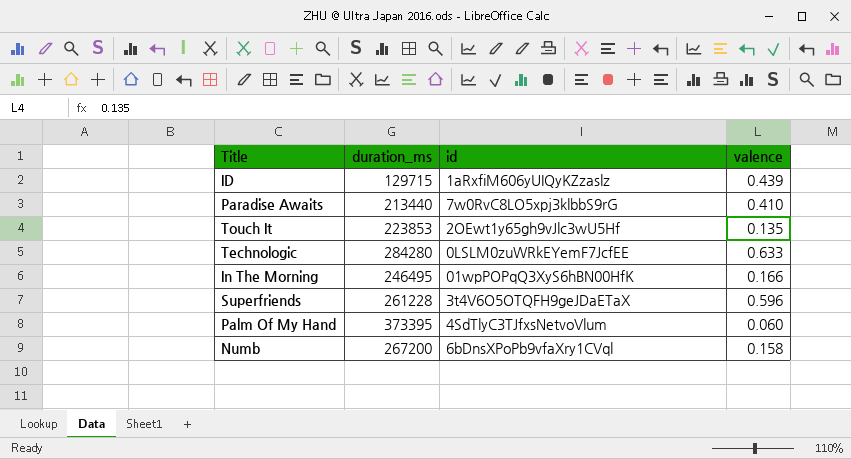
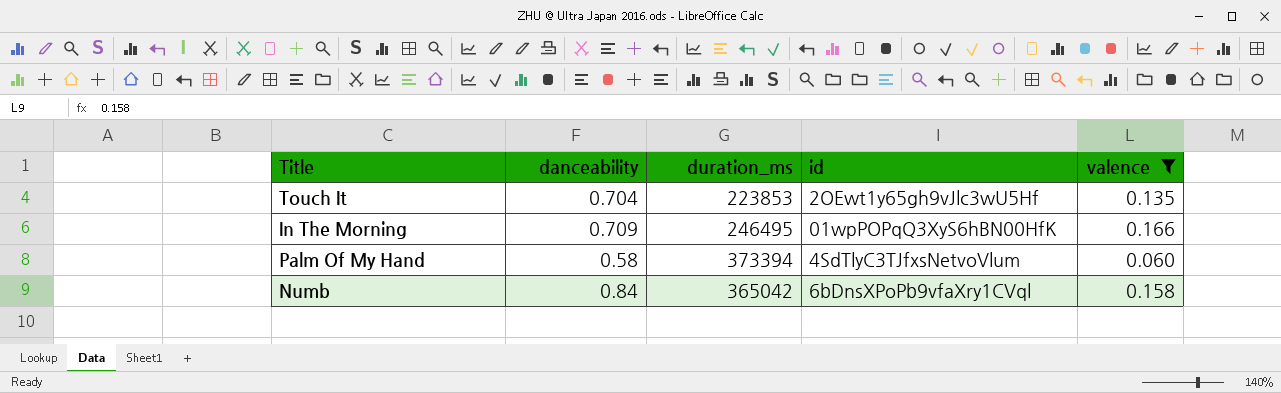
filter: none -> valence <= 0.166
column danceability | position: none -> 2
Palm Of My Hand | duration_ms: 373395 -> 373394
Numb | duration_ms: 267200 -> 365042

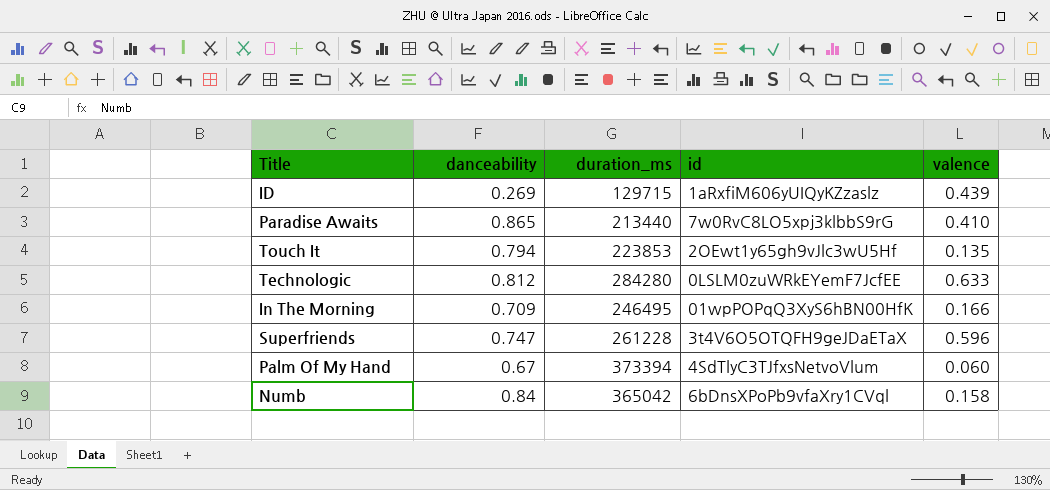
filter: valence <= 0.166 -> none
Touch It | danceability: 0.704 -> 0.794
Palm Of My Hand | danceability: 0.58 -> 0.67

